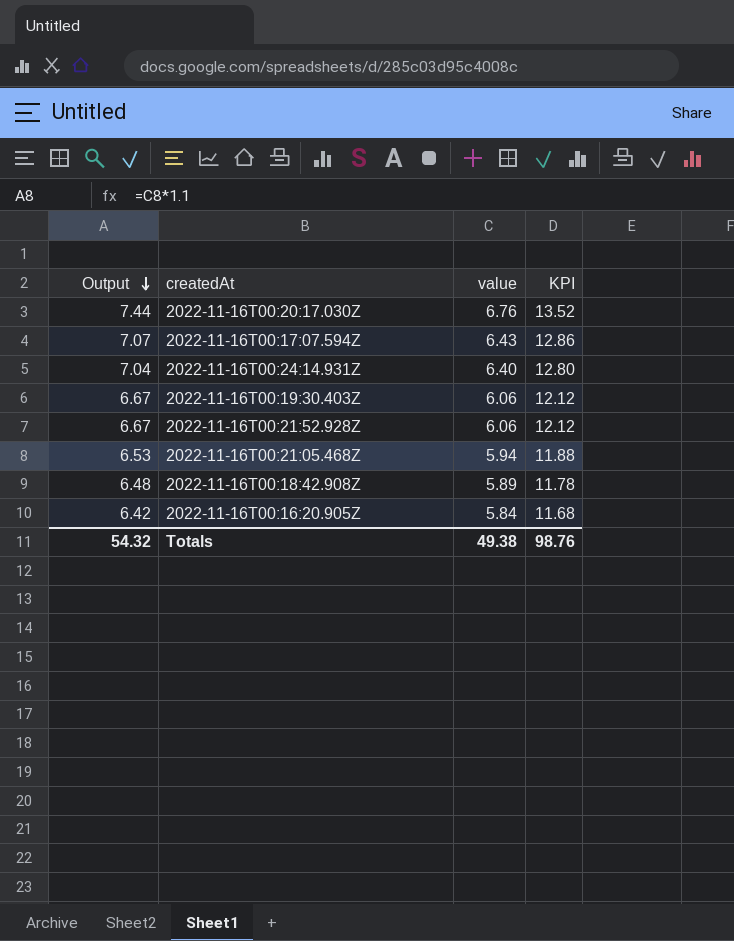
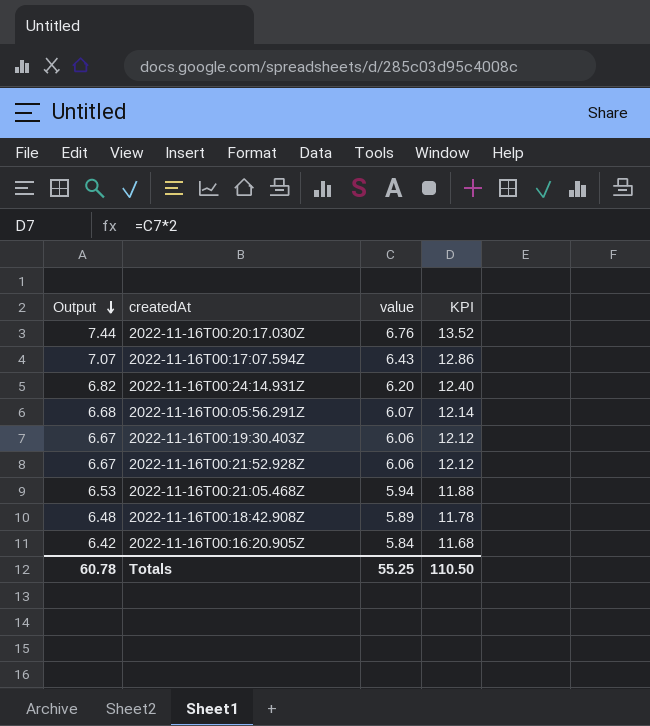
2022-11-16T00:24:14.931Z | Output: 7.04 -> 6.82
2022-11-16T00:24:14.931Z | value: 6.40 -> 6.20
2022-11-16T00:24:14.931Z | KPI: 12.80 -> 12.40
row 2022-11-16T00:05:56.291Z: none -> 6.68 | 6.07 | 12.14
Totals | Output: 54.32 -> 60.78
Totals | value: 49.38 -> 55.25
Totals | KPI: 98.76 -> 110.50

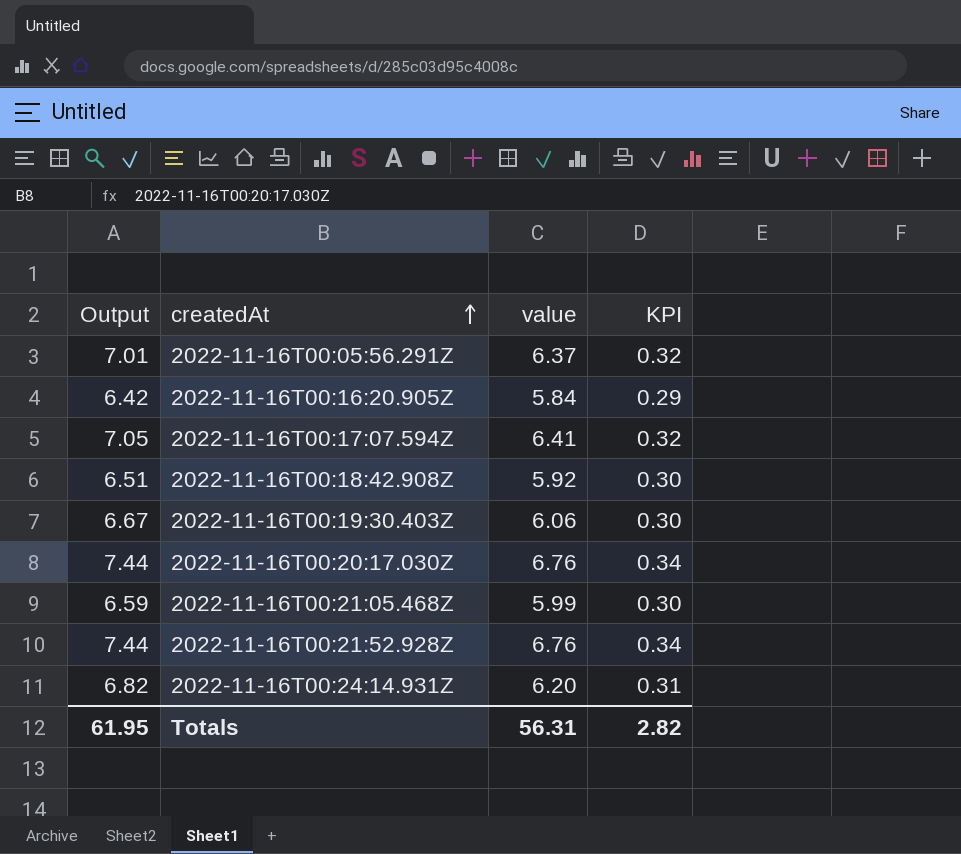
row order: Output descending -> createdAt ascending
column KPI | formula: [value] * 2 -> [value] * 0.05
2022-11-16T00:05:56.291Z | Output: 6.68 -> 7.01
2022-11-16T00:05:56.291Z | value: 6.07 -> 6.37
2022-11-16T00:17:07.594Z | Output: 7.07 -> 7.05
2022-11-16T00:17:07.594Z | value: 6.43 -> 6.41
2022-11-16T00:18:42.908Z | Output: 6.48 -> 6.51
2022-11-16T00:18:42.908Z | value: 5.89 -> 5.92
2022-11-16T00:21:05.468Z | Output: 6.53 -> 6.59
2022-11-16T00:21:05.468Z | value: 5.94 -> 5.99
2022-11-16T00:21:52.928Z | Output: 6.67 -> 7.44
2022-11-16T00:21:52.928Z | value: 6.06 -> 6.76
Totals | Output: 60.78 -> 61.95
Totals | value: 55.25 -> 56.31
Totals | KPI: 110.50 -> 2.82

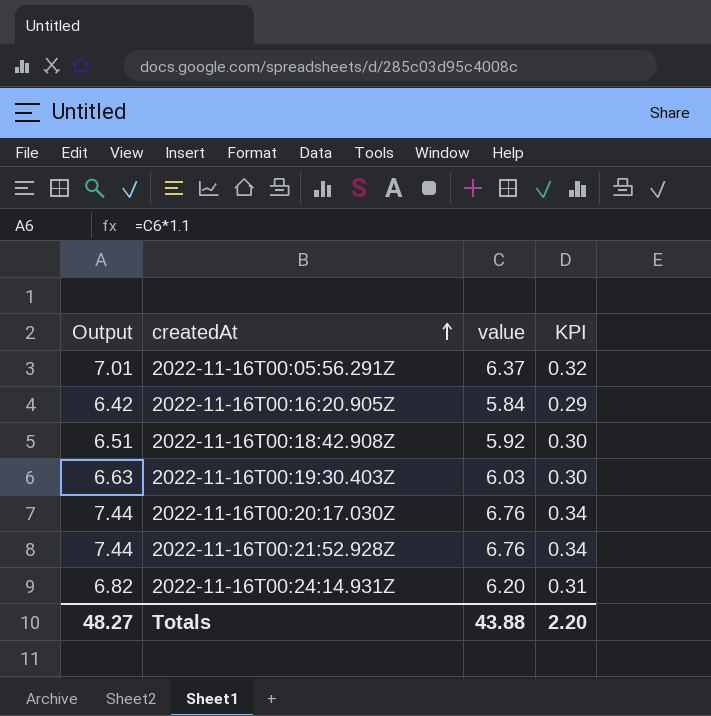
row 2022-11-16T00:17:07.594Z: 7.05 | 6.41 | 0.32 -> none
row 2022-11-16T00:21:05.468Z: 6.59 | 5.99 | 0.30 -> none
2022-11-16T00:19:30.403Z | Output: 6.67 -> 6.63
2022-11-16T00:19:30.403Z | value: 6.06 -> 6.03
Totals | Output: 61.95 -> 48.27
Totals | value: 56.31 -> 43.88
Totals | KPI: 2.82 -> 2.20

